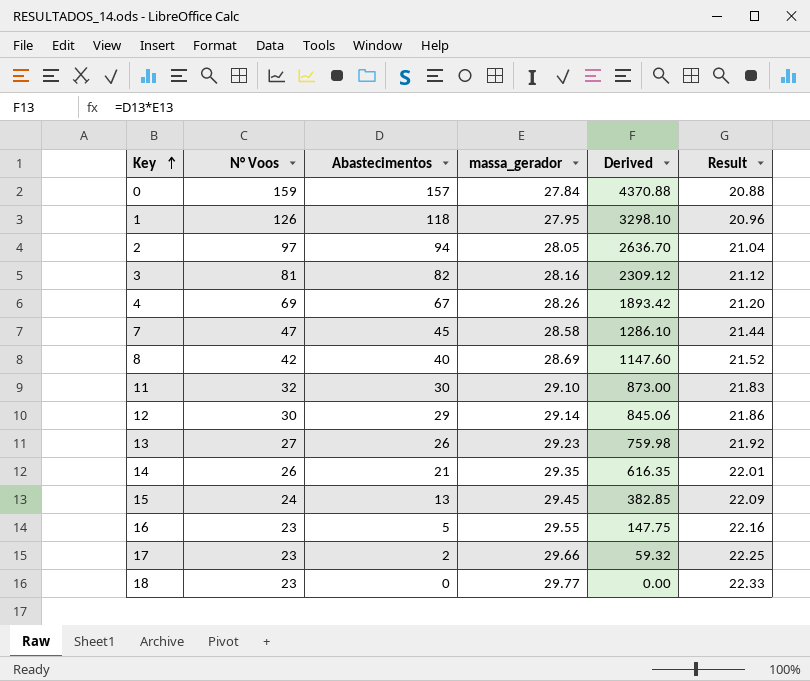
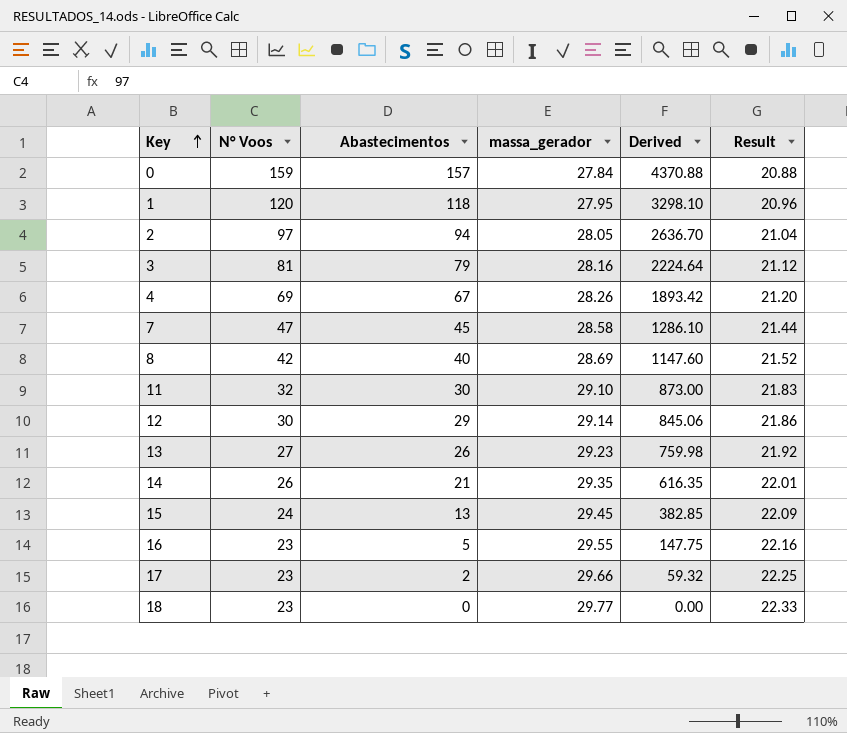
1 | N° Voos: 126 -> 120
3 | Abastecimentos: 82 -> 79
3 | Derived: 2309.12 -> 2224.64

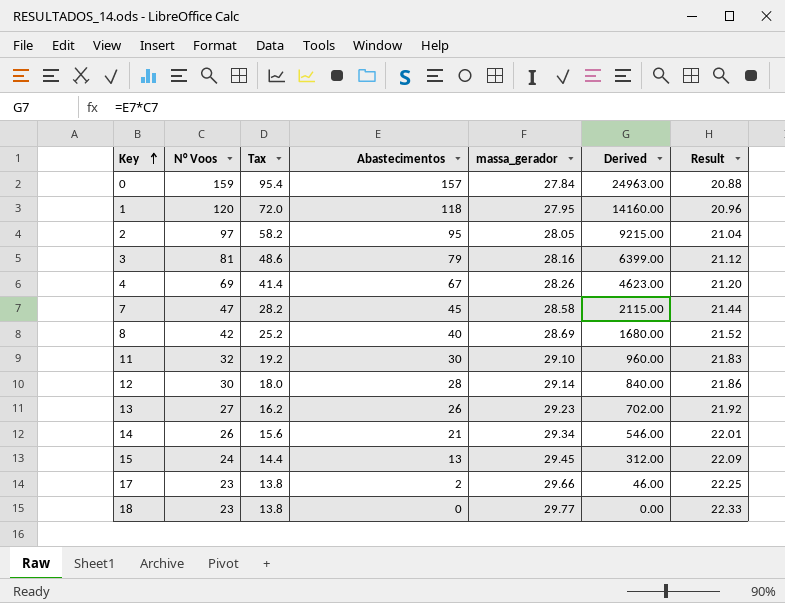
column Tax | formula: none -> [N° Voos] * 0.6
column Derived | formula: [Abastecimentos] * [massa_gerador] -> [N° Voos] * [Abastecimentos]
row 16: 23 | 5 | 29.55 | 147.75 | 22.16 -> none
2 | Abastecimentos: 94 -> 95
12 | Abastecimentos: 29 -> 28
14 | massa_gerador: 29.35 -> 29.34

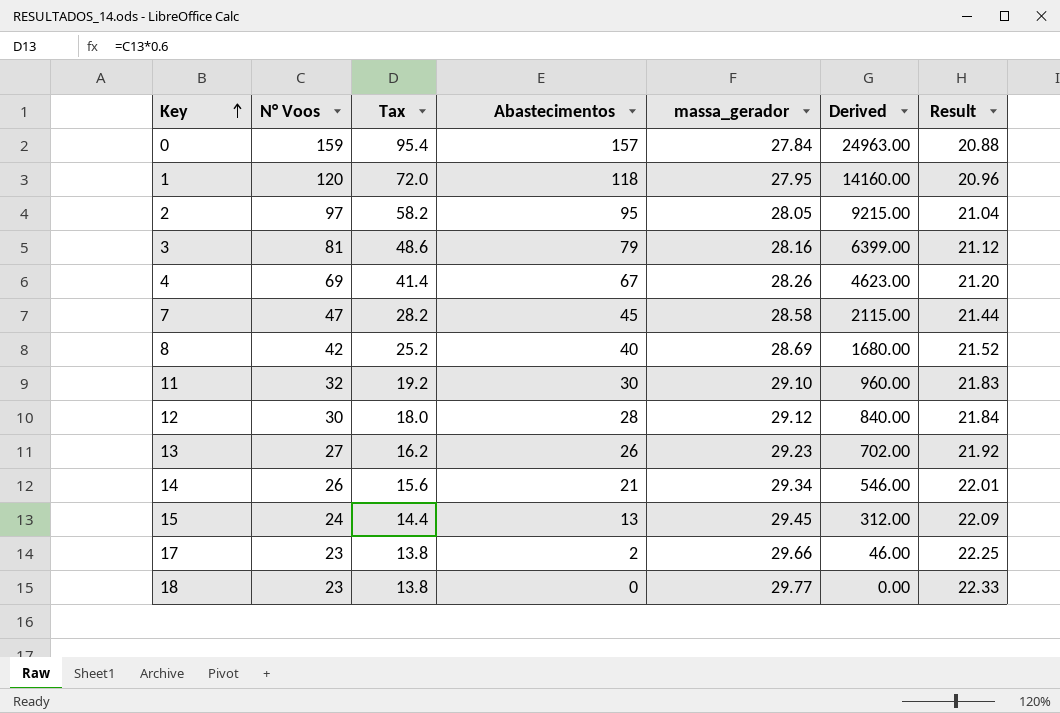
12 | massa_gerador: 29.14 -> 29.12
12 | Result: 21.86 -> 21.84

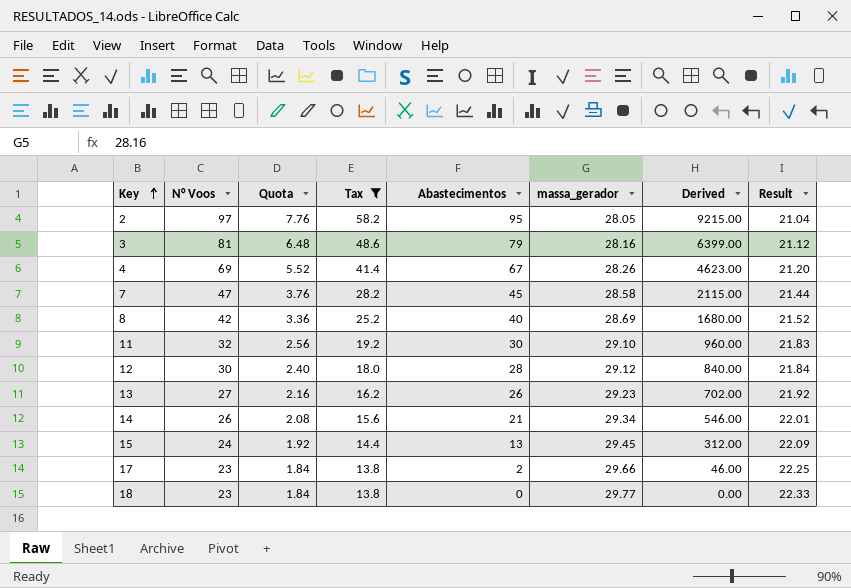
filter: none -> Tax <= 58.2
column Quota | formula: none -> [N° Voos] * 0.08

